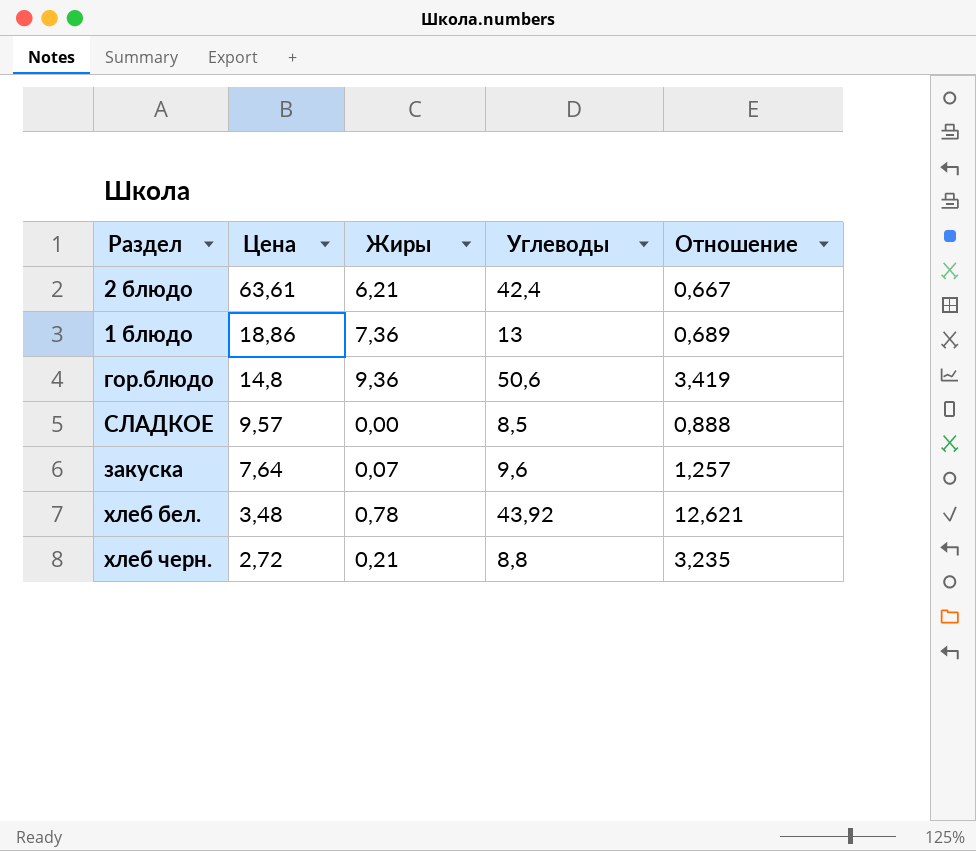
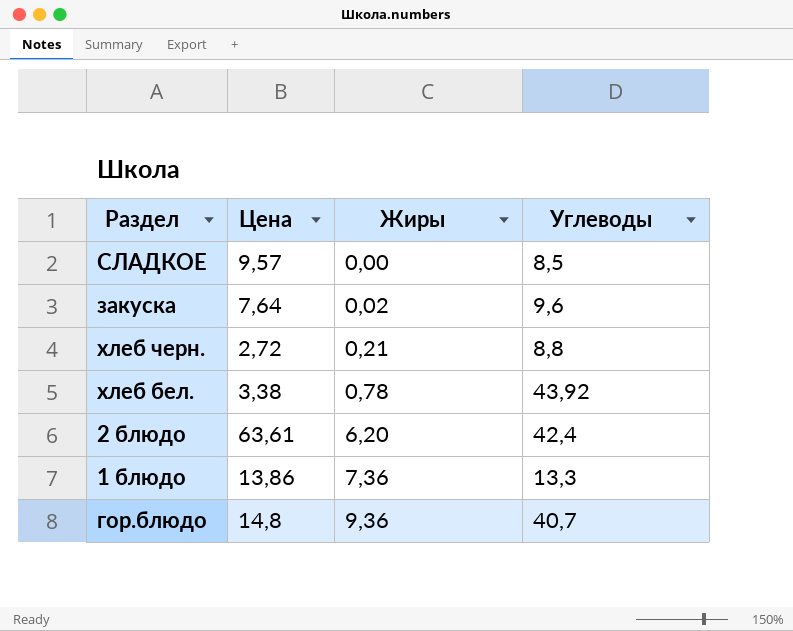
row order: Цена descending -> Жиры ascending
column Отношение | formula: [Углеводы] / [Цена] -> none
закуска | Жиры: 0,07 -> 0,02
хлеб бел. | Цена: 3,48 -> 3,38
2 блюдо | Жиры: 6,21 -> 6,20
1 блюдо | Цена: 18,86 -> 13,86
1 блюдо | Углеводы: 13 -> 13,3
гор.блюдо | Углеводы: 50,6 -> 40,7

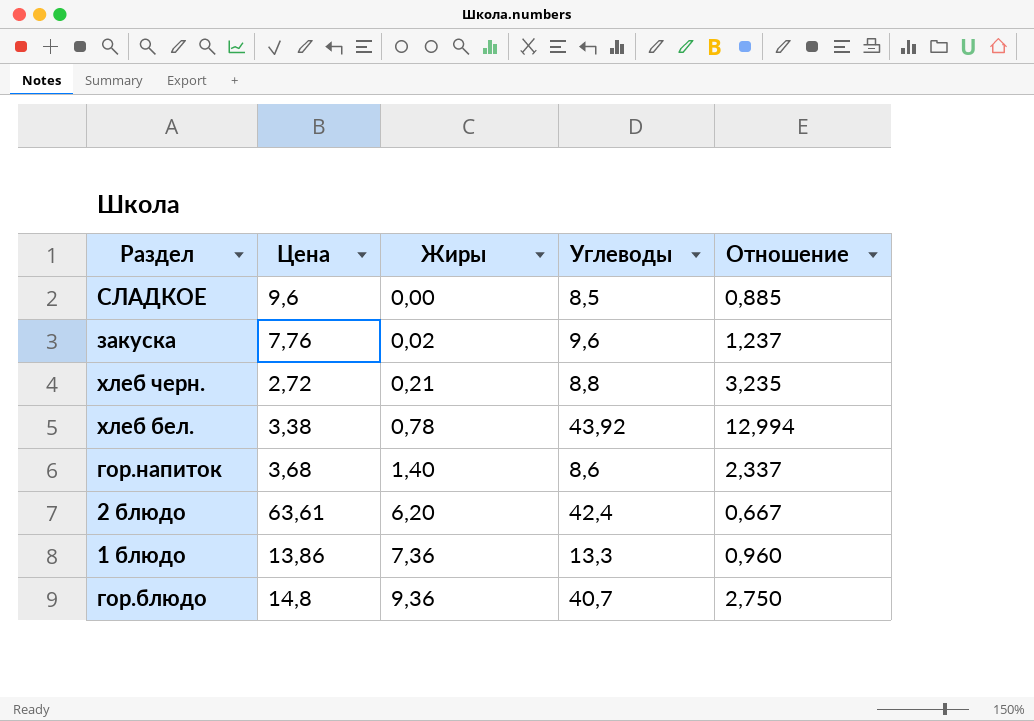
column Отношение | formula: none -> [Углеводы] / [Цена]
СЛАДКОЕ | Цена: 9,57 -> 9,6
закуска | Цена: 7,64 -> 7,76
row гор.напиток: none -> 3,68 | 1,40 | 8,6 | 2,337

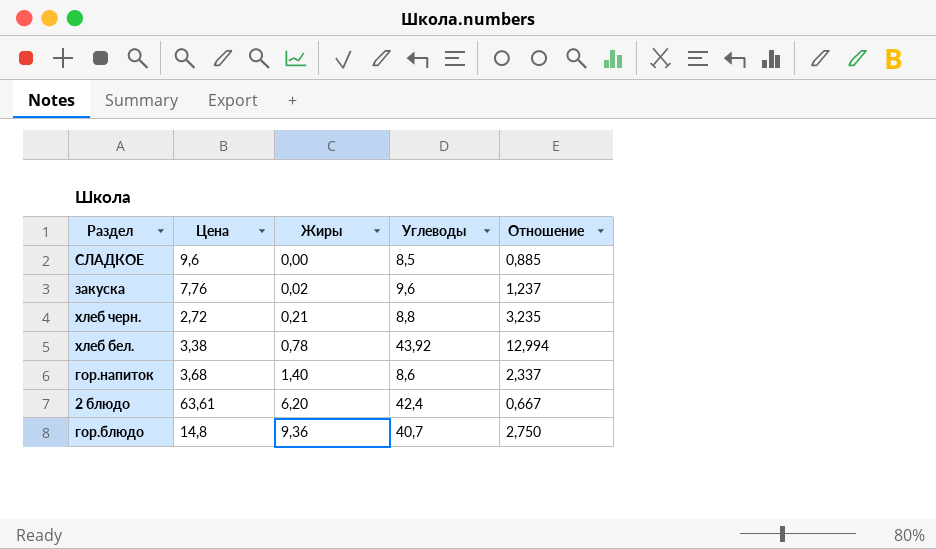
row 1 блюдо: 13,86 | 7,36 | 13,3 | 0,960 -> none

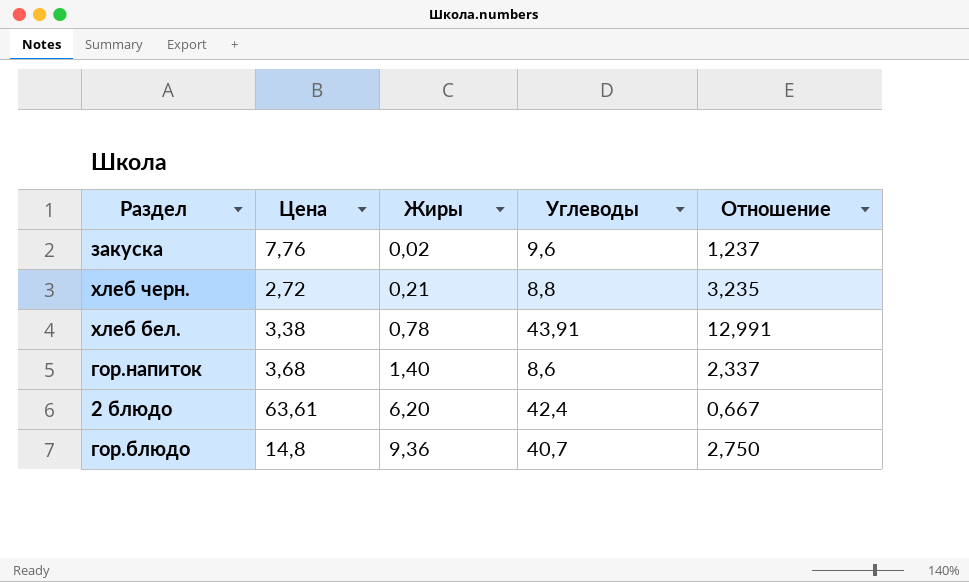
row СЛАДКОЕ: 9,6 | 0,00 | 8,5 | 0,885 -> none
хлеб бел. | Углеводы: 43,92 -> 43,91
хлеб бел. | Отношение: 12,994 -> 12,991

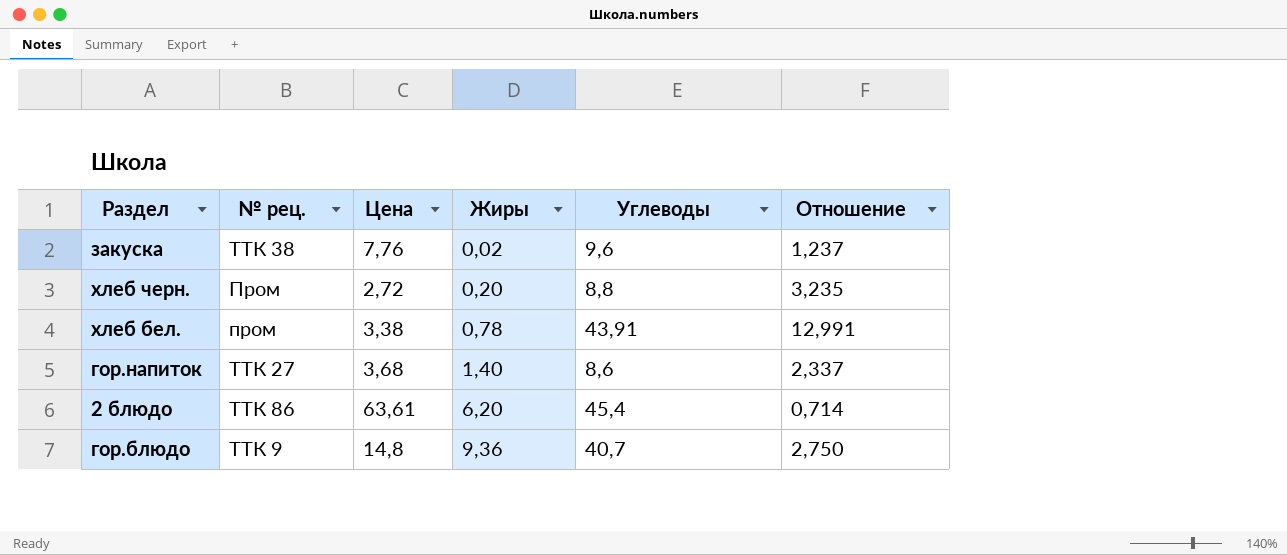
column № рец. | position: none -> 2
хлеб черн. | Жиры: 0,21 -> 0,20
2 блюдо | Углеводы: 42,4 -> 45,4
2 блюдо | Отношение: 0,667 -> 0,714

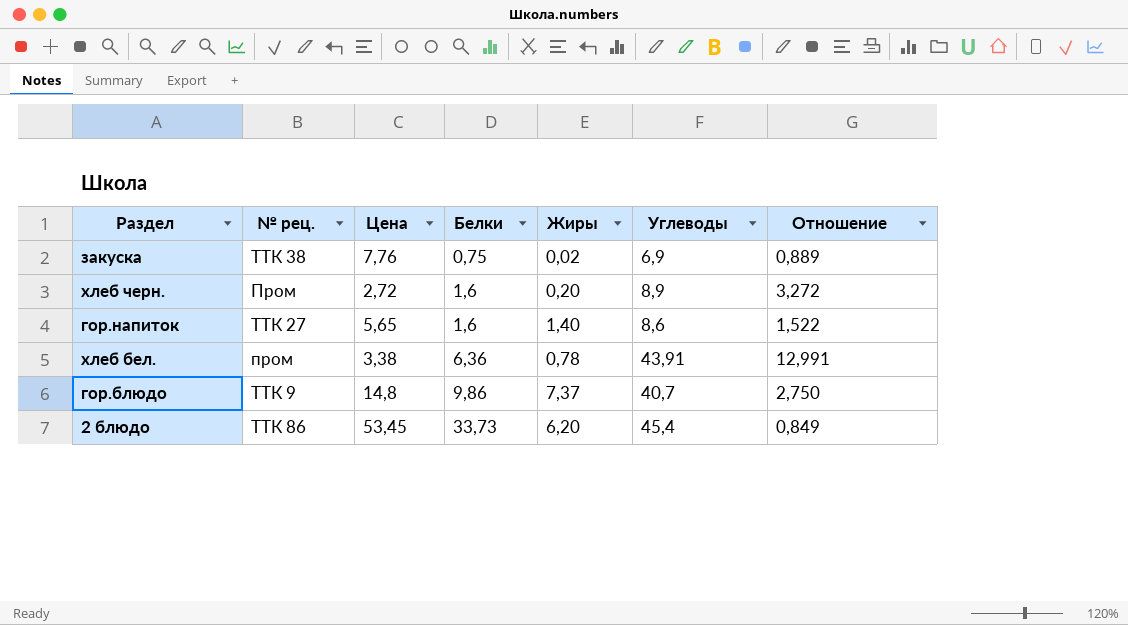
row order: Жиры ascending -> Белки ascending
column Белки | position: none -> 4
закуска | Углеводы: 9,6 -> 6,9
закуска | Отношение: 1,237 -> 0,889
хлеб черн. | Углеводы: 8,8 -> 8,9
хлеб черн. | Отношение: 3,235 -> 3,272
гор.напиток | Цена: 3,68 -> 5,65
гор.напиток | Отношение: 2,337 -> 1,522
гор.блюдо | Жиры: 9,36 -> 7,37
2 блюдо | Цена: 63,61 -> 53,45
2 блюдо | Отношение: 0,714 -> 0,849

